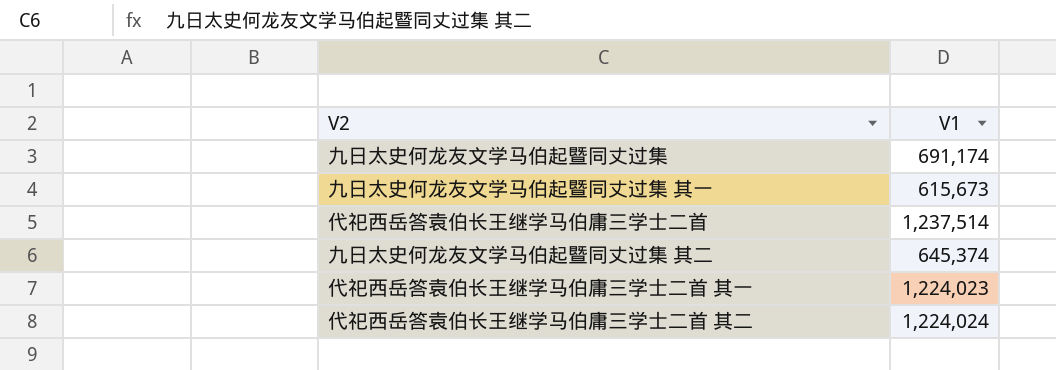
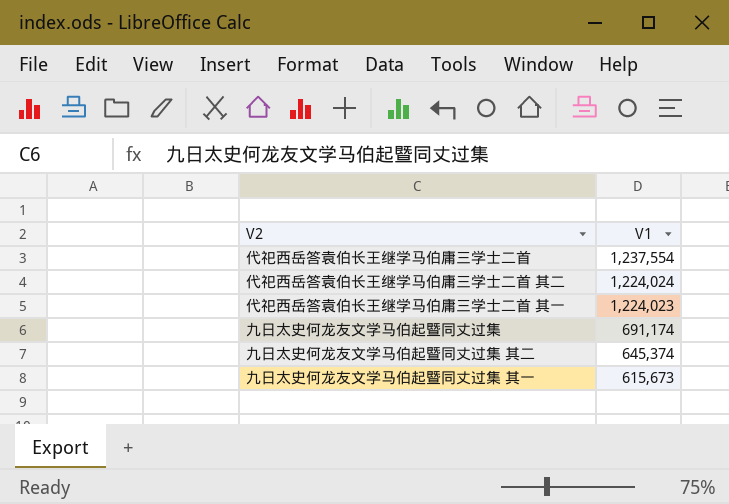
row order: none -> V1 descending
代祀西岳答袁伯长王继学马伯庸三学士二首 | V1: 1,237,514 -> 1,237,554

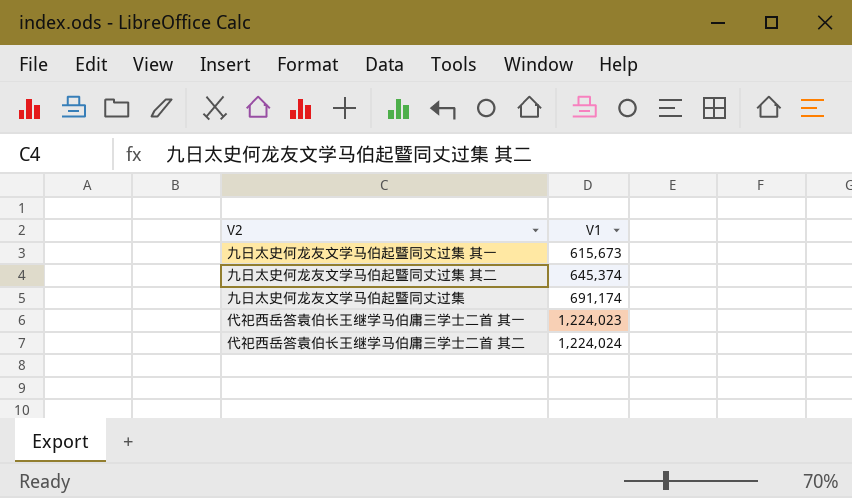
row order: V1 descending -> V1 ascending
row 代祀西岳答袁伯长王继学马伯庸三学士二首: 1,237,554 -> none

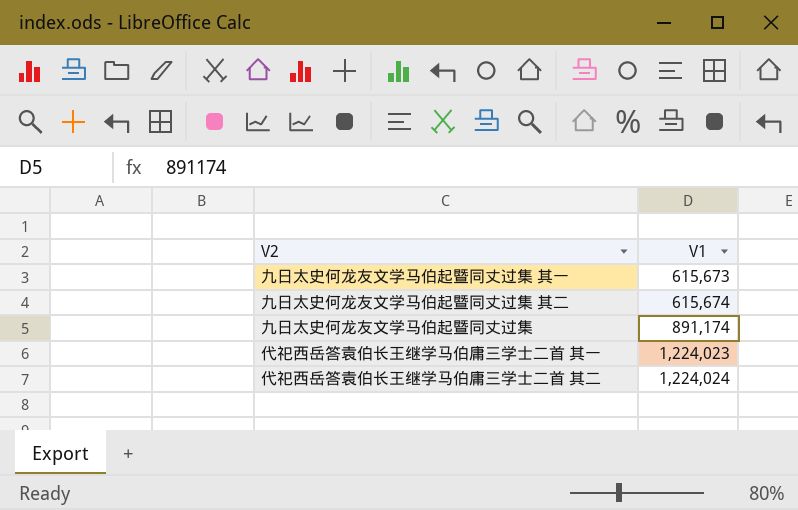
九日太史何龙友文学马伯起暨同丈过集 其二 | V1: 645,374 -> 615,674
九日太史何龙友文学马伯起暨同丈过集 | V1: 691,174 -> 891,174

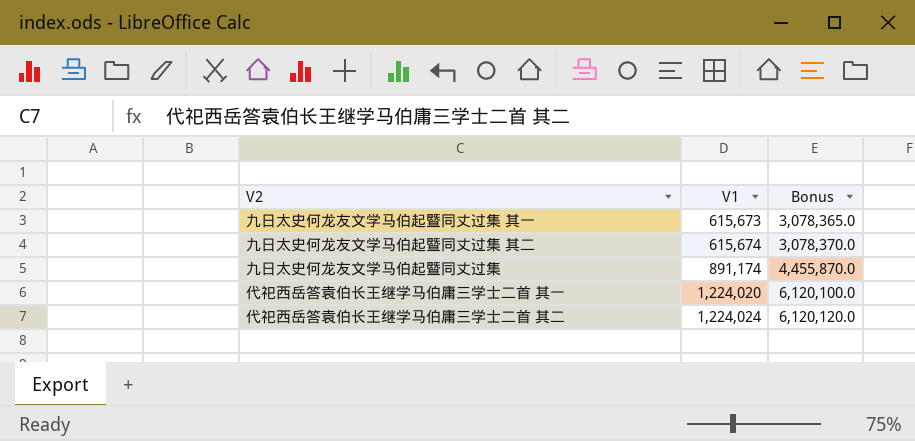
column Bonus | formula: none -> [V1] * 5
代祀西岳答袁伯长王继学马伯庸三学士二首 其一 | V1: 1,224,023 -> 1,224,020

